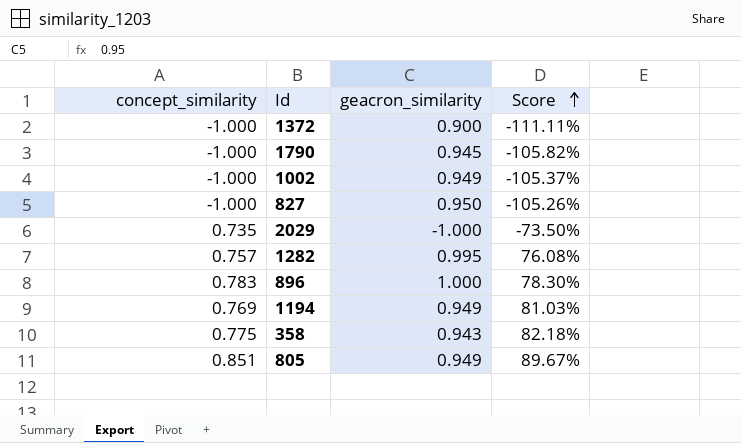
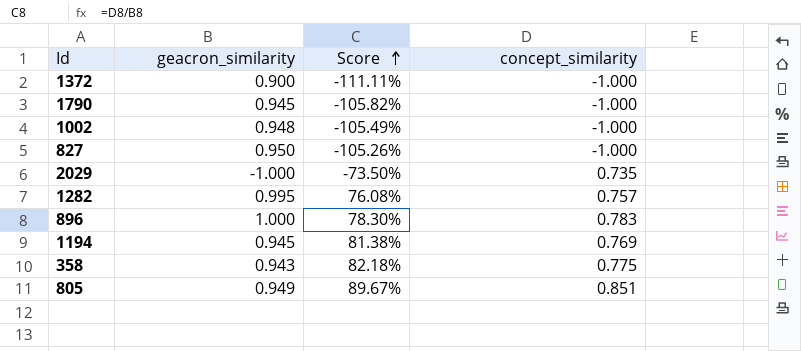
column concept_similarity | position: 1 -> 4
1002 | geacron_similarity: 0.949 -> 0.948
1002 | Score: -105.37% -> -105.49%
1194 | geacron_similarity: 0.949 -> 0.945
1194 | Score: 81.03% -> 81.38%

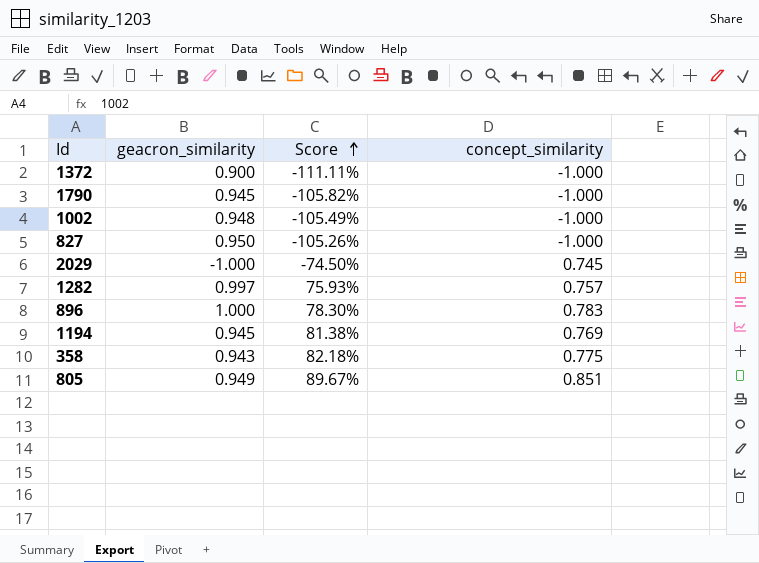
2029 | Score: -73.50% -> -74.50%
2029 | concept_similarity: 0.735 -> 0.745
1282 | geacron_similarity: 0.995 -> 0.997
1282 | Score: 76.08% -> 75.93%

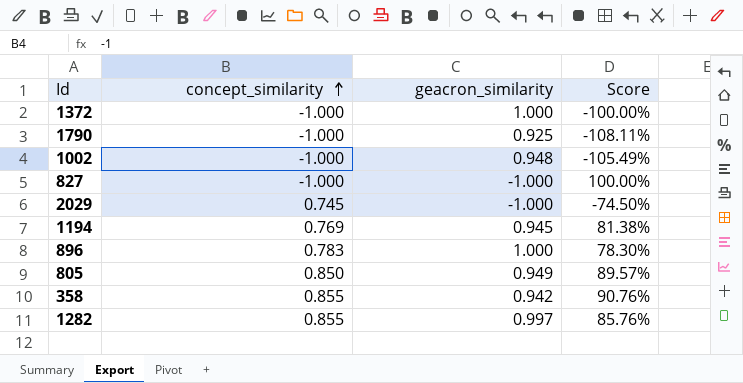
row order: Score ascending -> concept_similarity ascending
column concept_similarity | position: 4 -> 2
1372 | geacron_similarity: 0.900 -> 1.000
1372 | Score: -111.11% -> -100.00%
1790 | geacron_similarity: 0.945 -> 0.925
1790 | Score: -105.82% -> -108.11%
827 | geacron_similarity: 0.950 -> -1.000
827 | Score: -105.26% -> 100.00%
805 | concept_similarity: 0.851 -> 0.850
805 | Score: 89.67% -> 89.57%
358 | concept_similarity: 0.775 -> 0.855
358 | geacron_similarity: 0.943 -> 0.942
358 | Score: 82.18% -> 90.76%
1282 | concept_similarity: 0.757 -> 0.855
1282 | Score: 75.93% -> 85.76%

